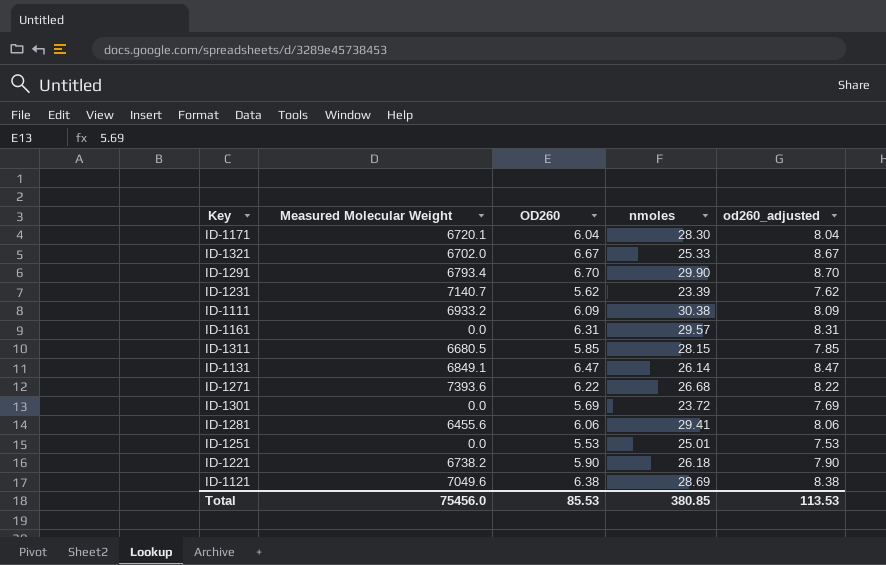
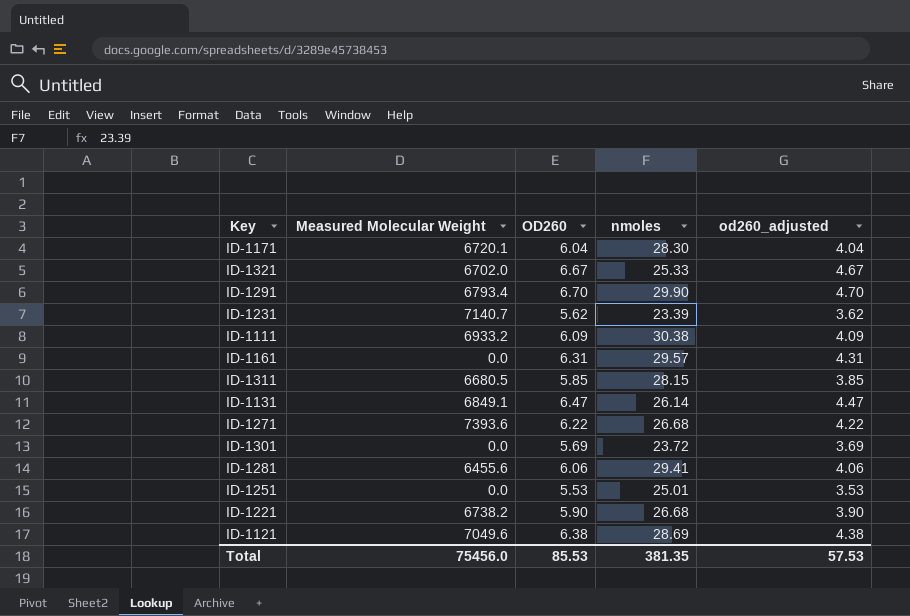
column od260_adjusted | formula: [OD260] + 2 -> [OD260] - 2
ID-1221 | nmoles: 26.18 -> 26.68
Total | nmoles: 380.85 -> 381.35
Total | od260_adjusted: 113.53 -> 57.53

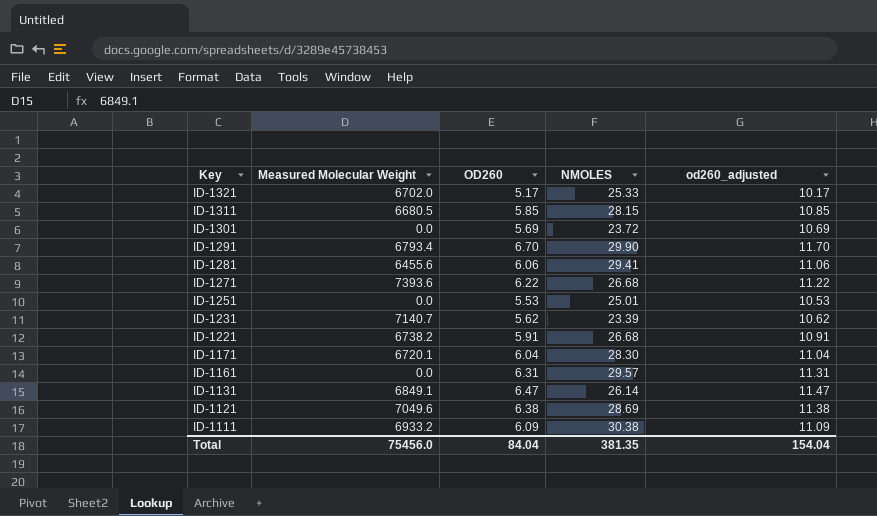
row order: none -> Key descending
column name: nmoles -> NMOLES
column od260_adjusted | formula: [OD260] - 2 -> [OD260] + 5
ID-1321 | OD260: 6.67 -> 5.17
ID-1221 | OD260: 5.90 -> 5.91
Total | OD260: 85.53 -> 84.04
Total | od260_adjusted: 57.53 -> 154.04

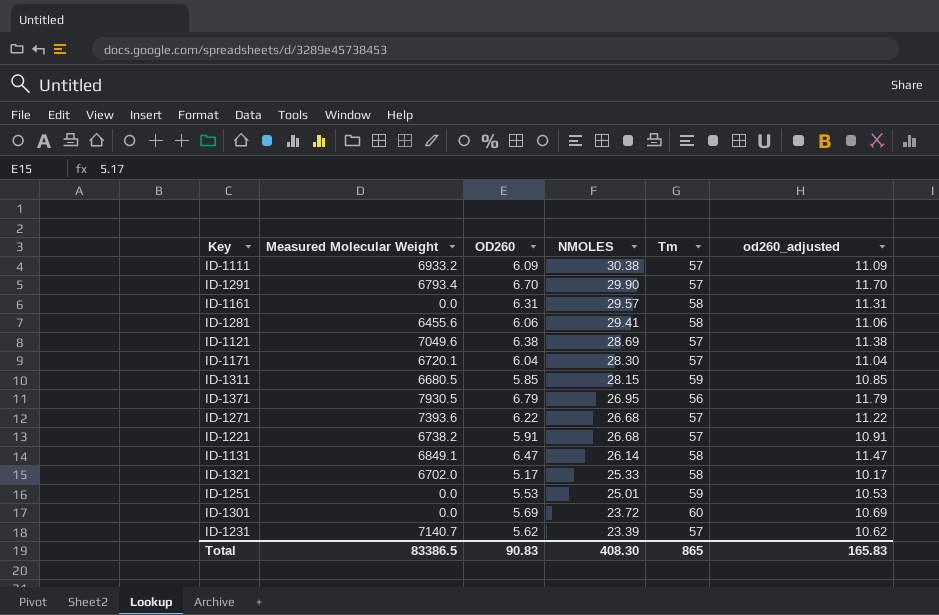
row order: Key descending -> NMOLES descending
column Tm | position: none -> 5
row ID-1371: none -> 7930.5 | 6.79 | 26.95 | 56 | 11.79
Total | Measured Molecular Weight: 75456.0 -> 83386.5
Total | OD260: 84.04 -> 90.83
Total | NMOLES: 381.35 -> 408.30
Total | od260_adjusted: 154.04 -> 165.83

